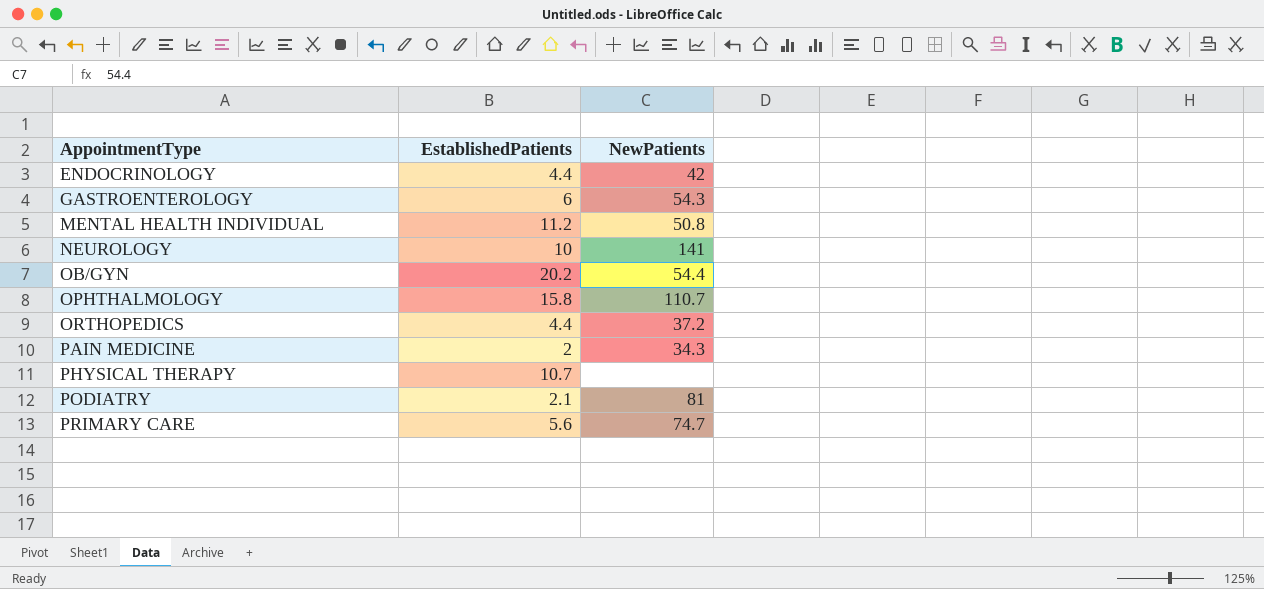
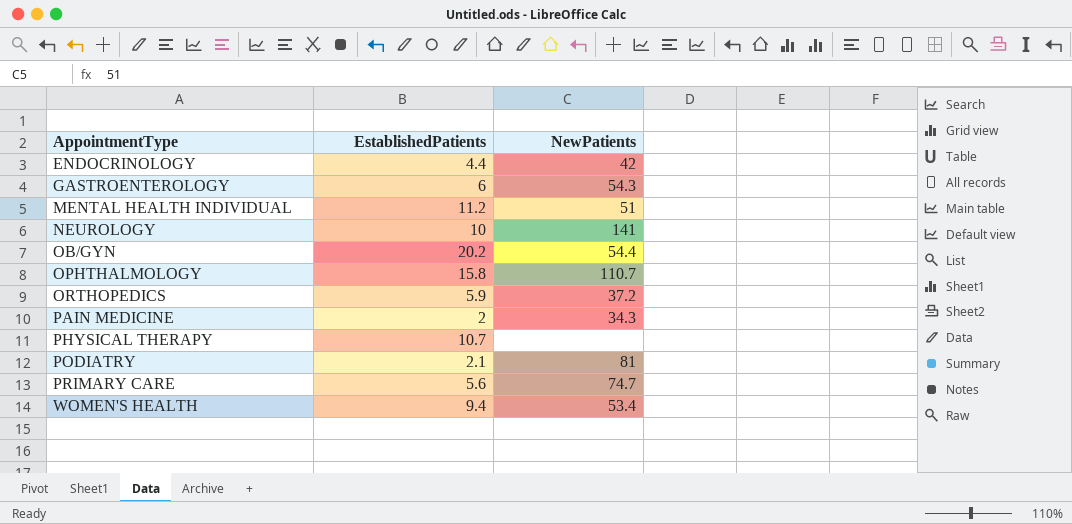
MENTAL HEALTH INDIVIDUAL | NewPatients: 50.8 -> 51
ORTHOPEDICS | EstablishedPatients: 4.4 -> 5.9
row WOMEN'S HEALTH: none -> 9.4 | 53.4

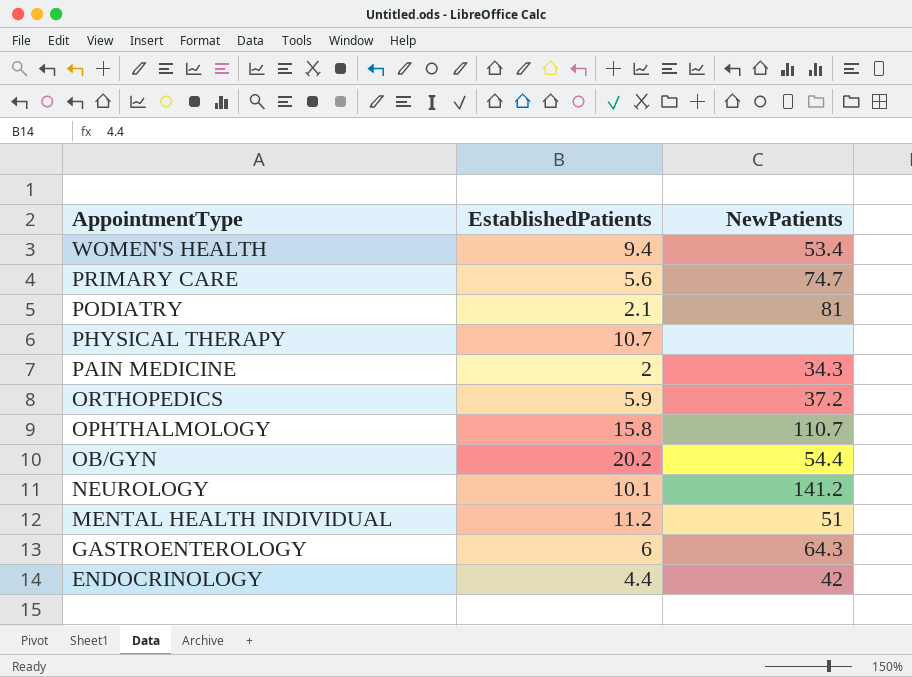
row order: AppointmentType ascending -> AppointmentType descending
NEUROLOGY | EstablishedPatients: 10 -> 10.1
NEUROLOGY | NewPatients: 141 -> 141.2
GASTROENTEROLOGY | NewPatients: 54.3 -> 64.3

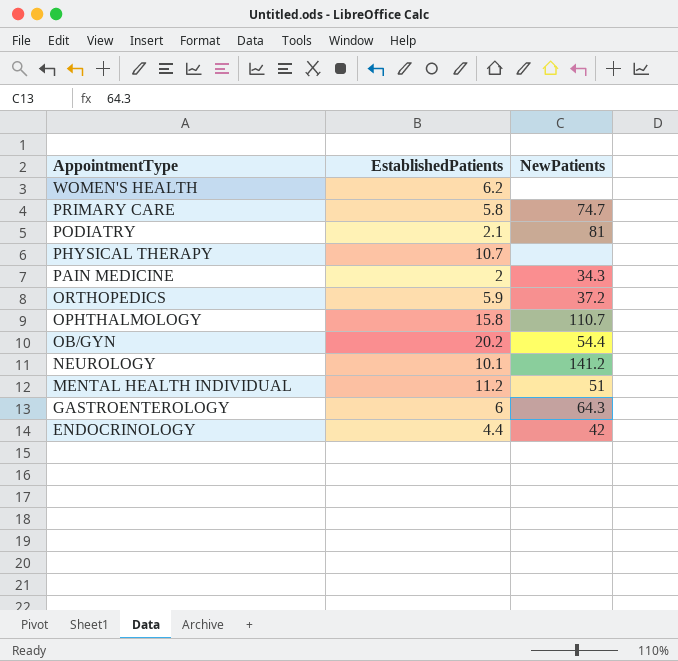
WOMEN'S HEALTH | EstablishedPatients: 9.4 -> 6.2
WOMEN'S HEALTH | NewPatients: 53.4 -> none
PRIMARY CARE | EstablishedPatients: 5.6 -> 5.8

